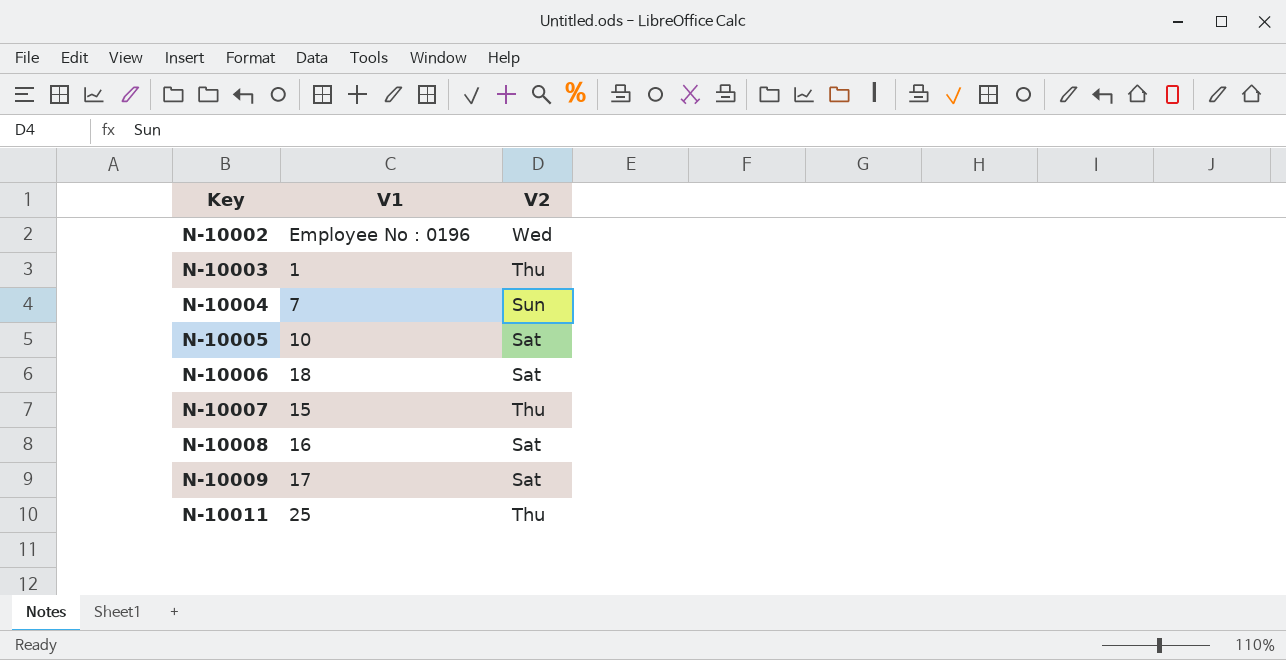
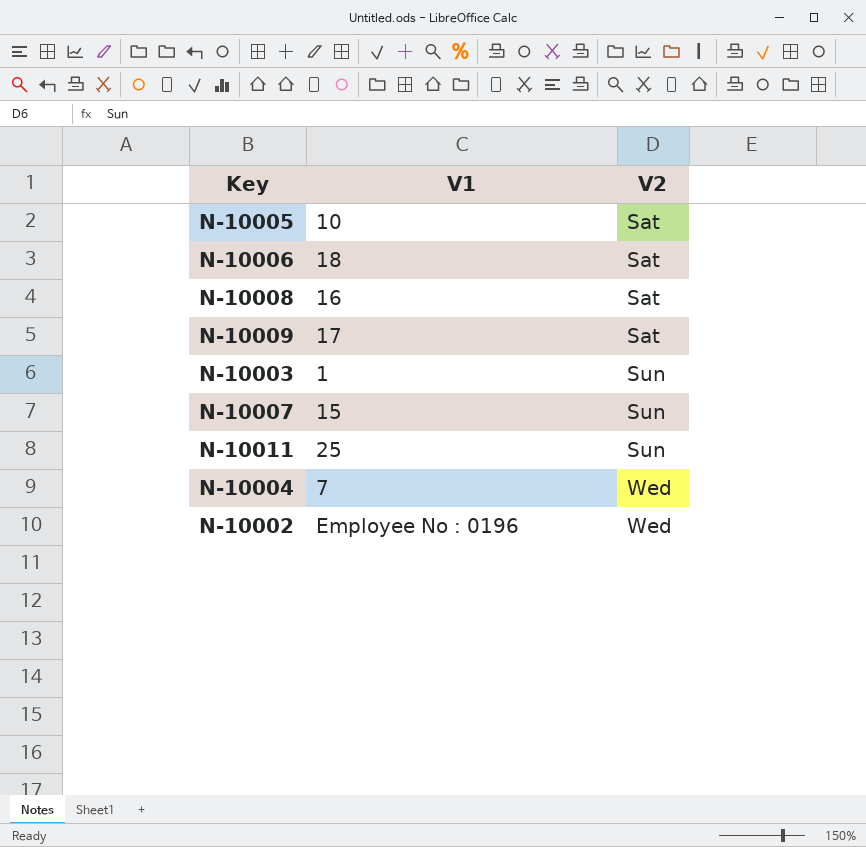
row order: Key ascending -> V2 ascending
N-10003 | V2: Thu -> Sun
N-10007 | V2: Thu -> Sun
N-10011 | V2: Thu -> Sun
N-10004 | V2: Sun -> Wed

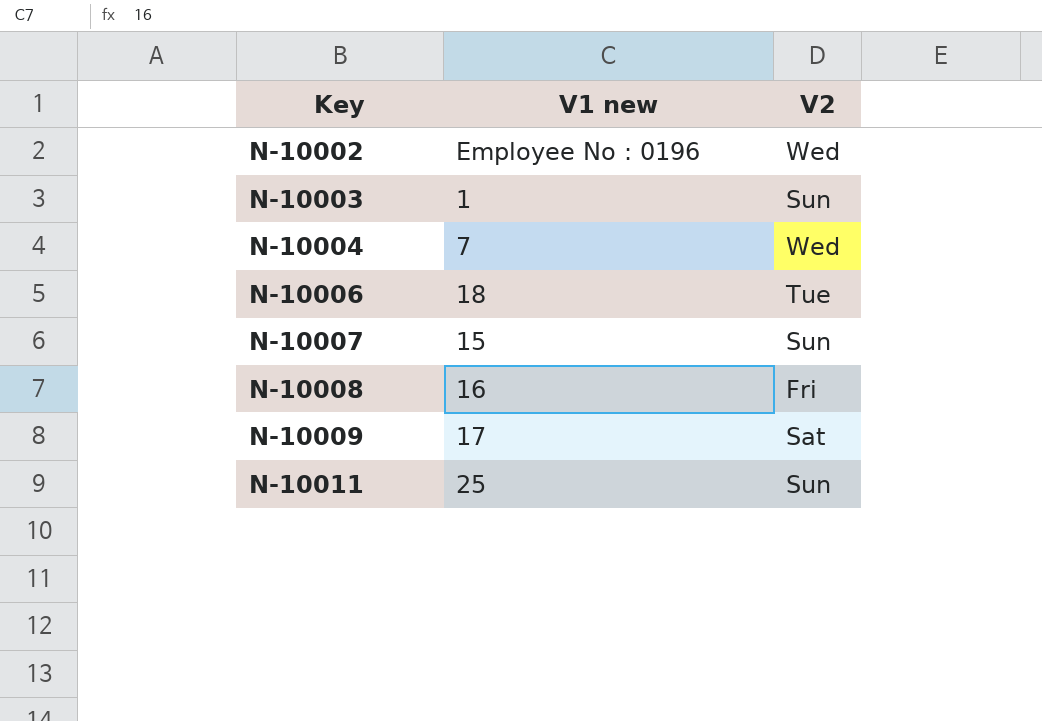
row order: V2 ascending -> Key ascending
column name: V1 -> V1 new
row N-10005: 10 | Sat -> none
N-10006 | V2: Sat -> Tue
N-10008 | V2: Sat -> Fri

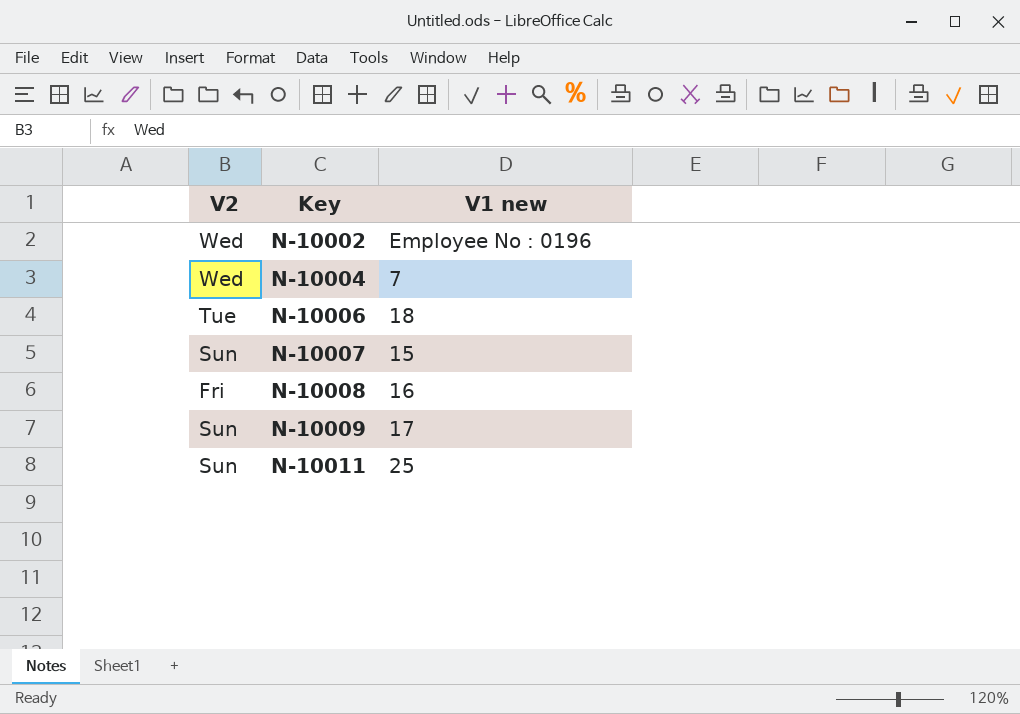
column V2 | position: 3 -> 1
row N-10003: 1 | Sun -> none
N-10009 | V2: Sat -> Sun

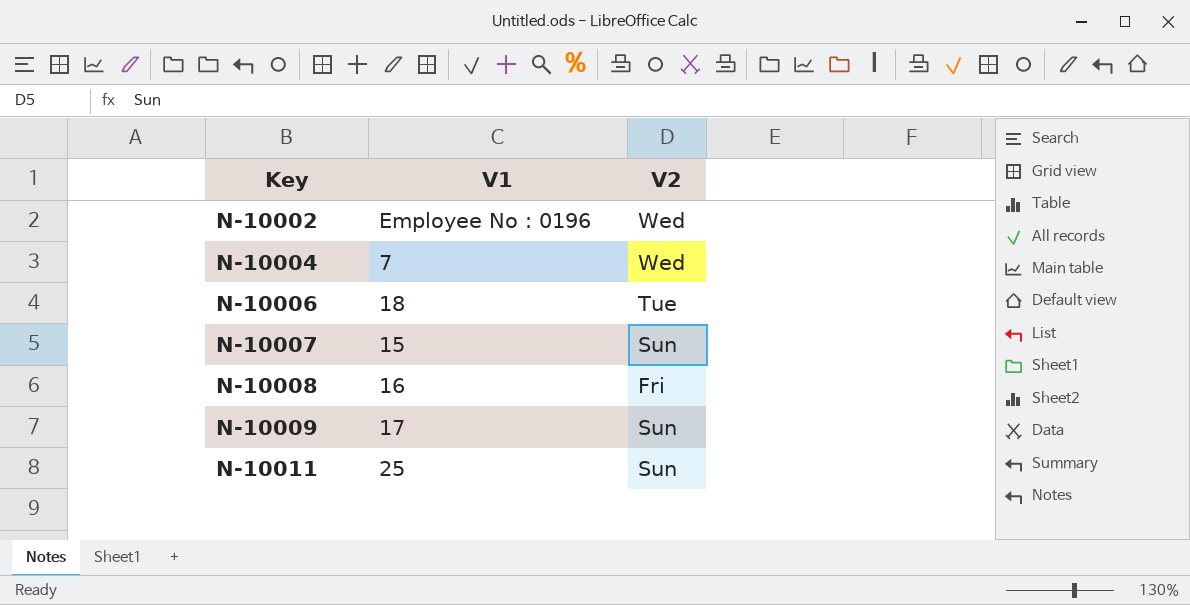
column name: V1 new -> V1
column V2 | position: 1 -> 3

